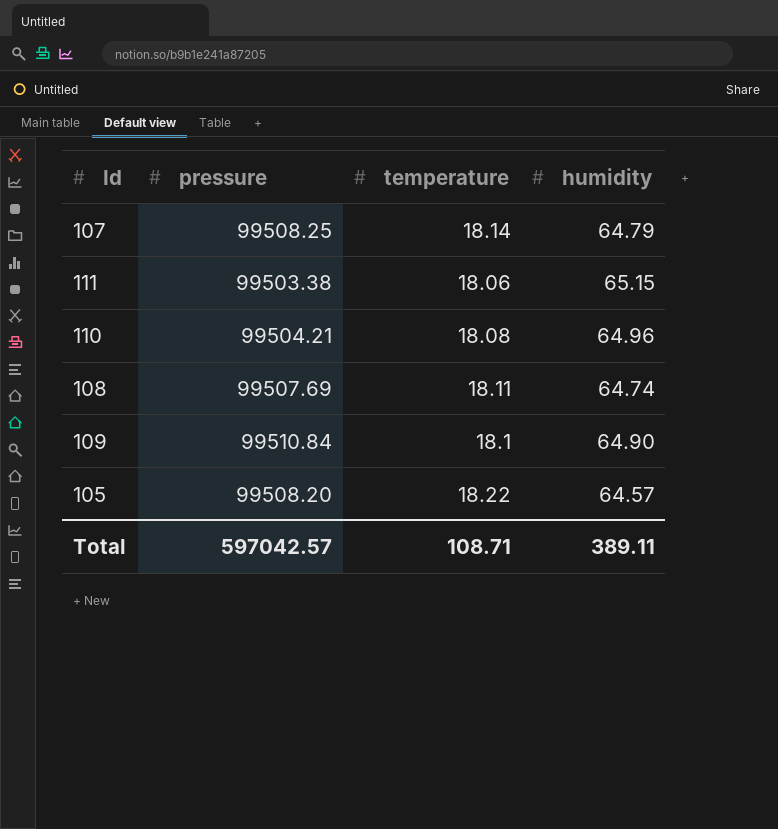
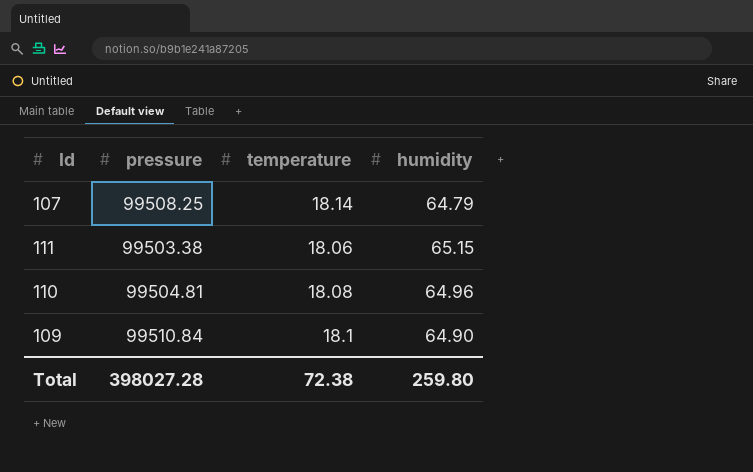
row 108: 99507.69 | 18.11 | 64.74 -> none
row 105: 99508.20 | 18.22 | 64.57 -> none
110 | pressure: 99504.21 -> 99504.81
Total | pressure: 597042.57 -> 398027.28
Total | temperature: 108.71 -> 72.38
Total | humidity: 389.11 -> 259.80

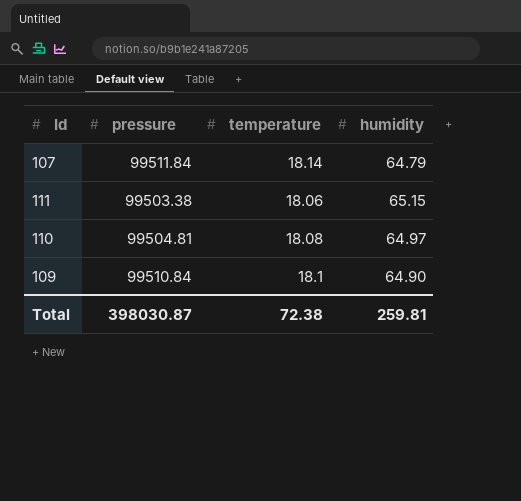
107 | pressure: 99508.25 -> 99511.84
110 | humidity: 64.96 -> 64.97
Total | pressure: 398027.28 -> 398030.87
Total | humidity: 259.80 -> 259.81

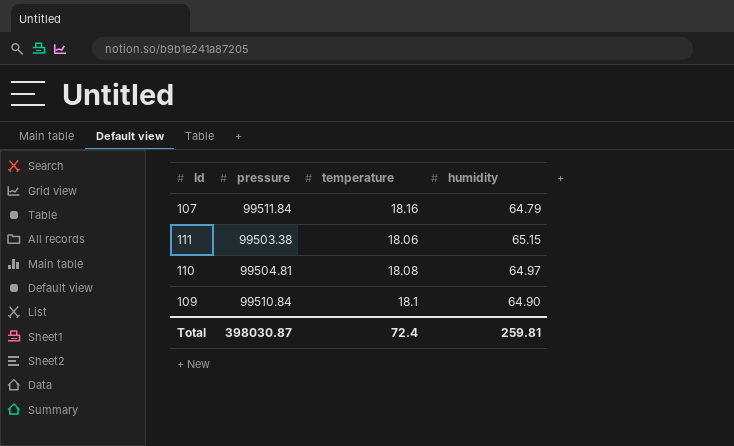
107 | temperature: 18.14 -> 18.16
Total | temperature: 72.38 -> 72.4

